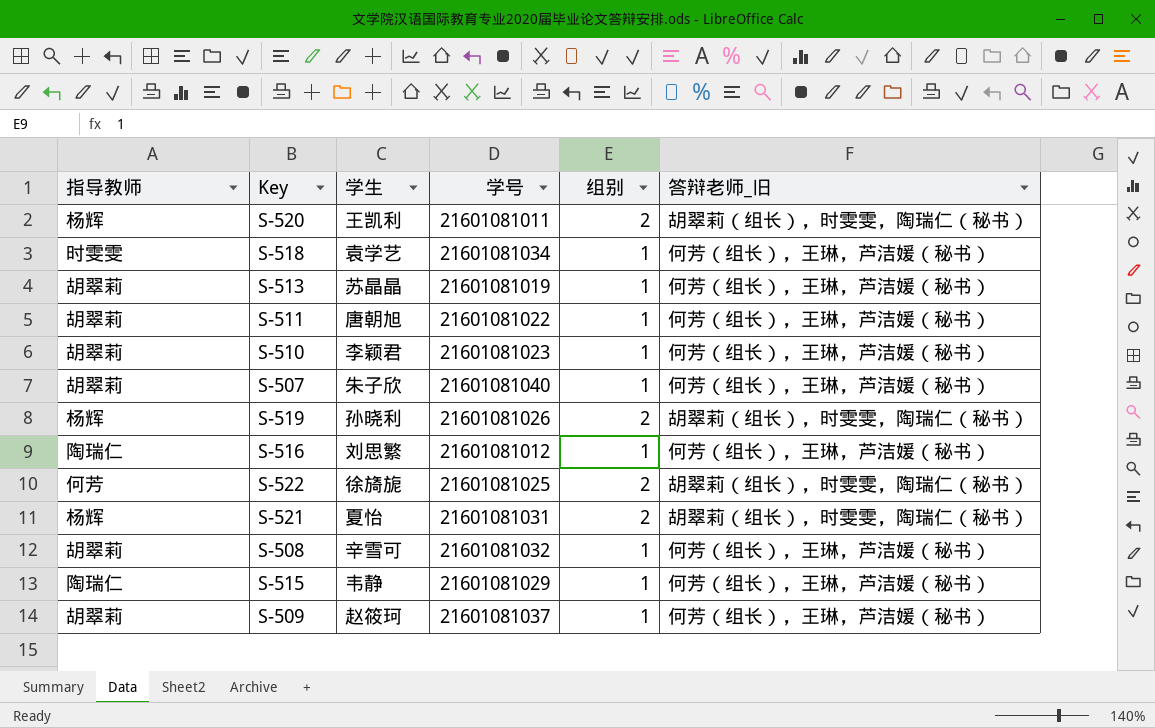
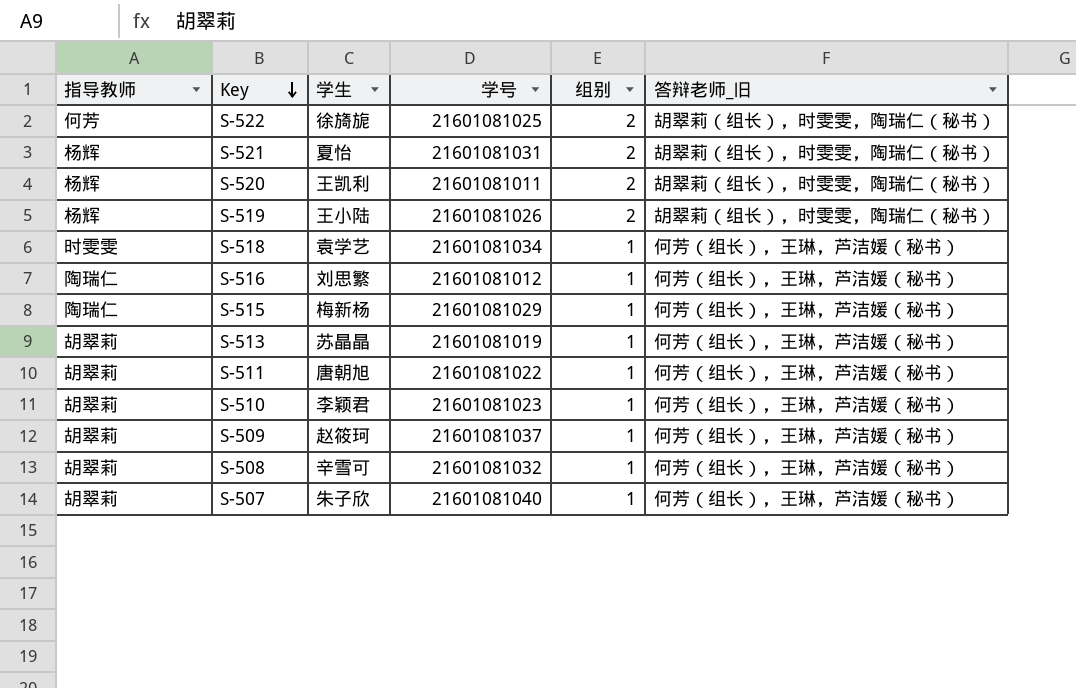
row order: none -> Key descending
S-519 | 学生: 孙晓利 -> 王小陆
S-515 | 学生: 韦静 -> 梅新杨

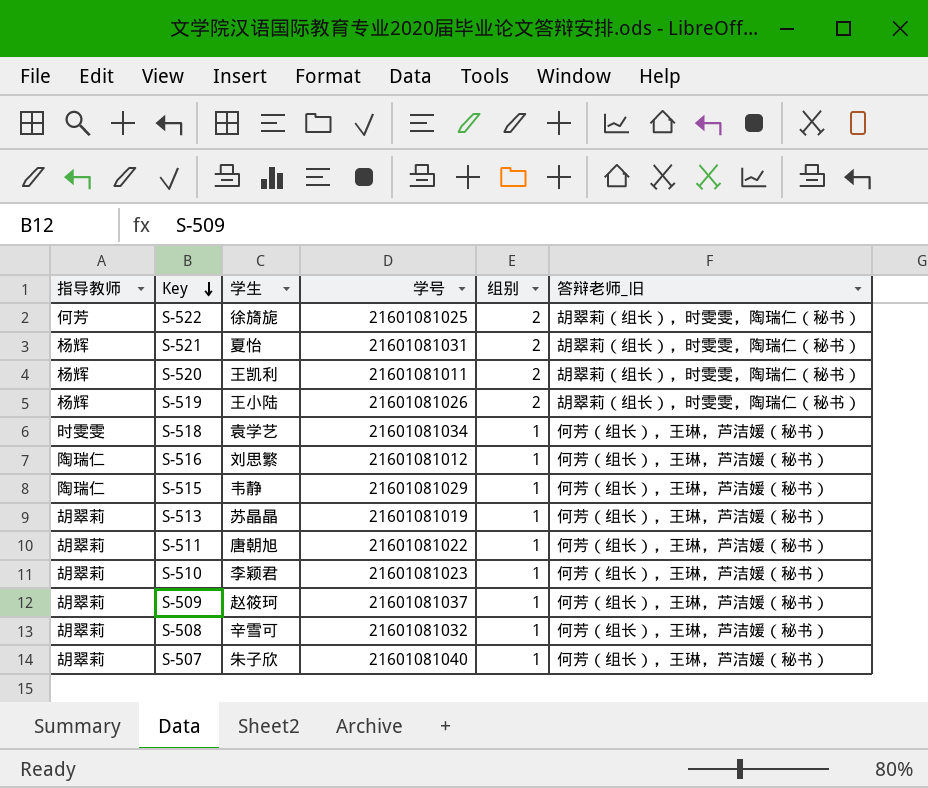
S-515 | 学生: 梅新杨 -> 韦静

